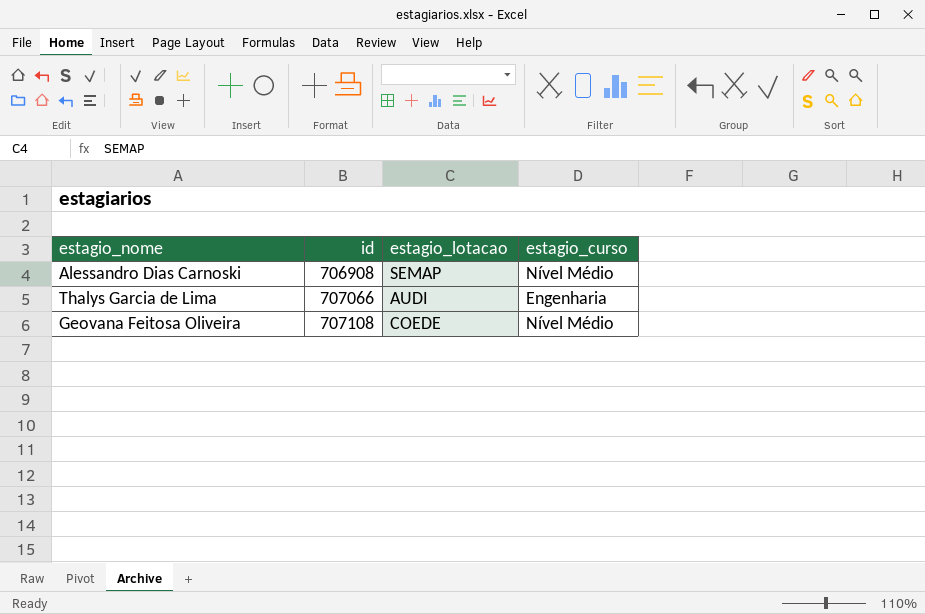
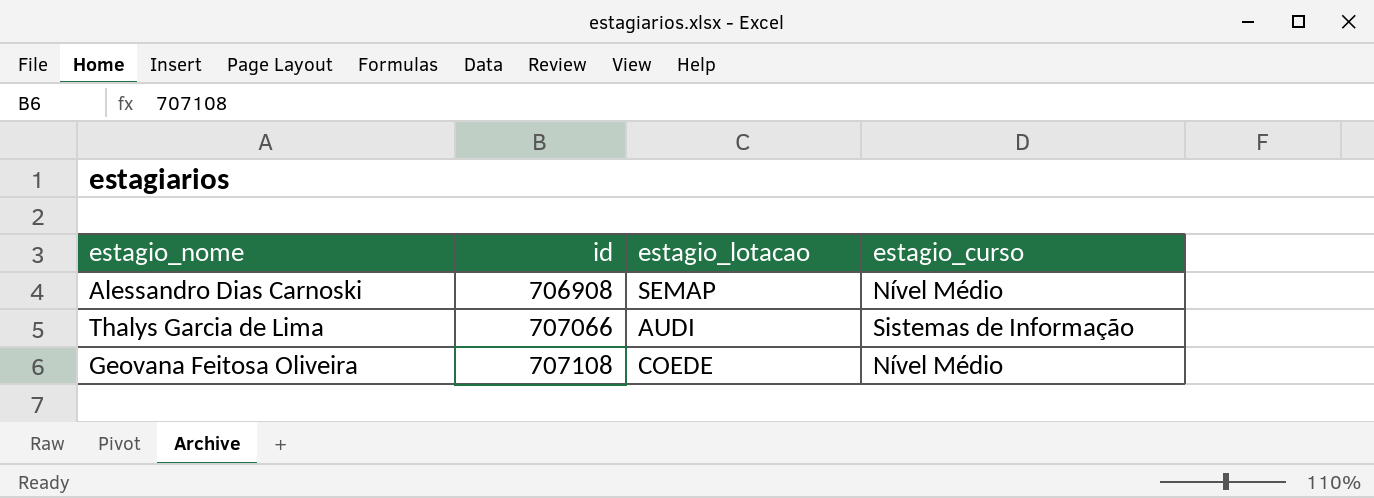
Thalys Garcia de Lima | estagio_curso: Engenharia -> Sistemas de Informação

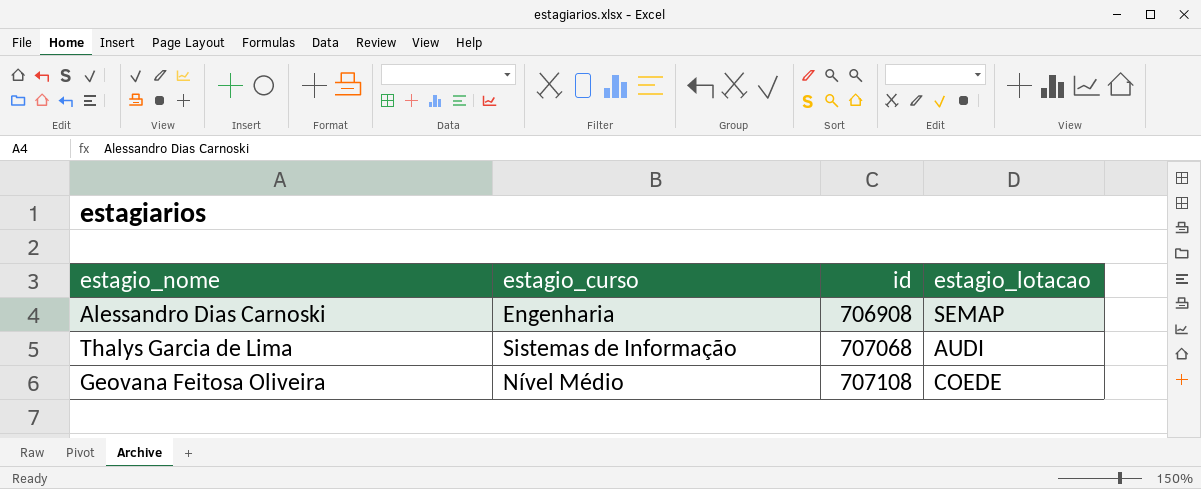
column estagio_curso | position: 4 -> 2
Alessandro Dias Carnoski | estagio_curso: Nível Médio -> Engenharia
Thalys Garcia de Lima | id: 707066 -> 707068

